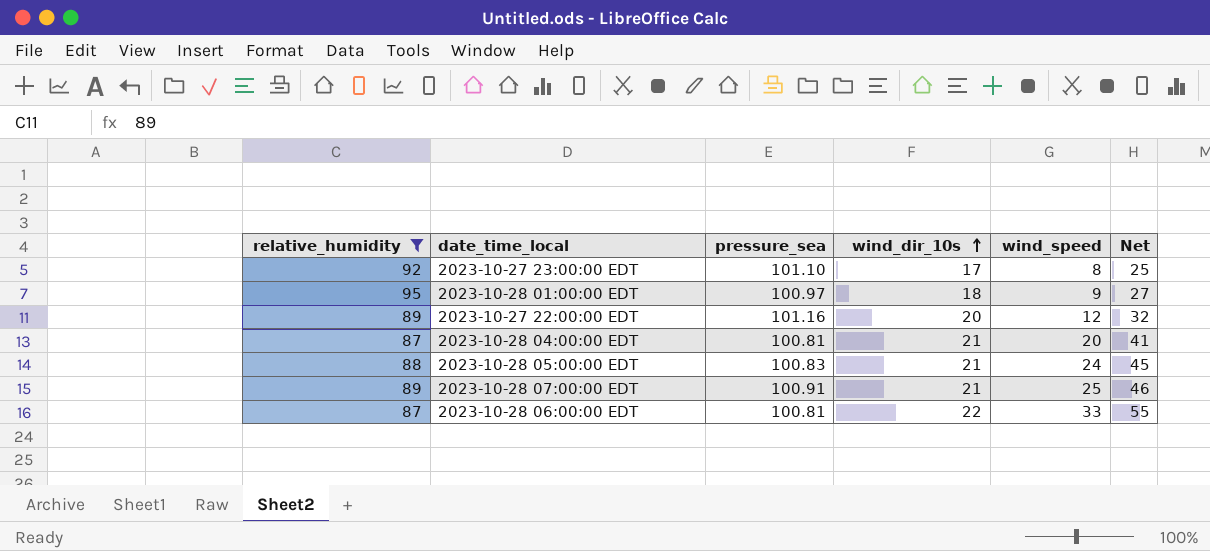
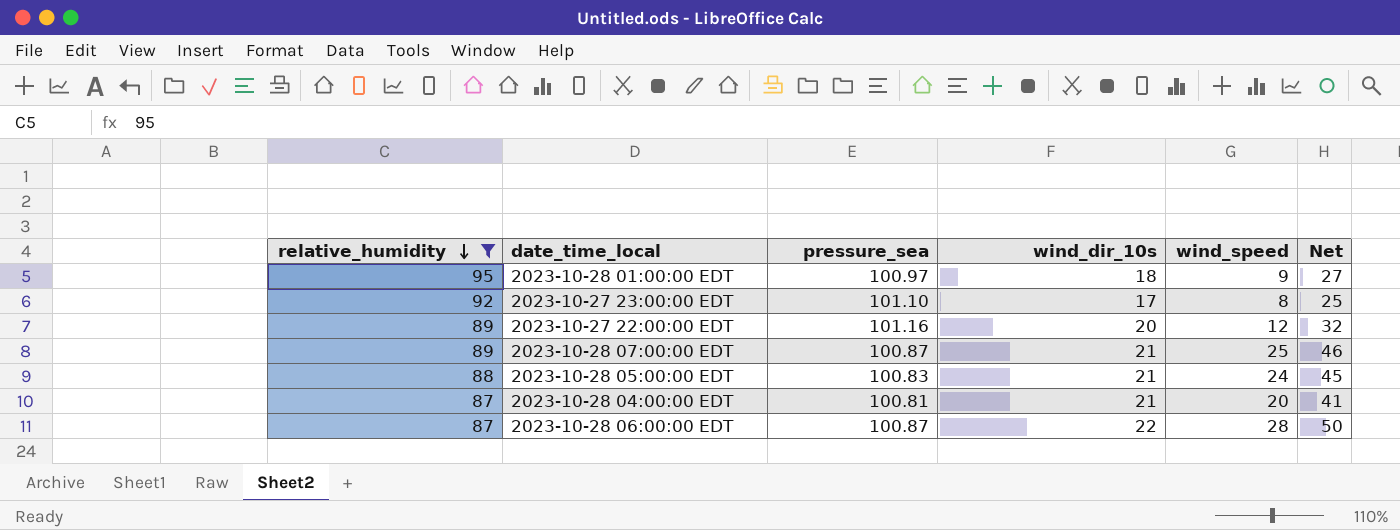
row order: wind_dir_10s ascending -> relative_humidity descending
2023-10-28 07:00:00 EDT | pressure_sea: 100.91 -> 100.87
2023-10-28 06:00:00 EDT | pressure_sea: 100.81 -> 100.87
2023-10-28 06:00:00 EDT | wind_speed: 33 -> 28
2023-10-28 06:00:00 EDT | Net: 55 -> 50

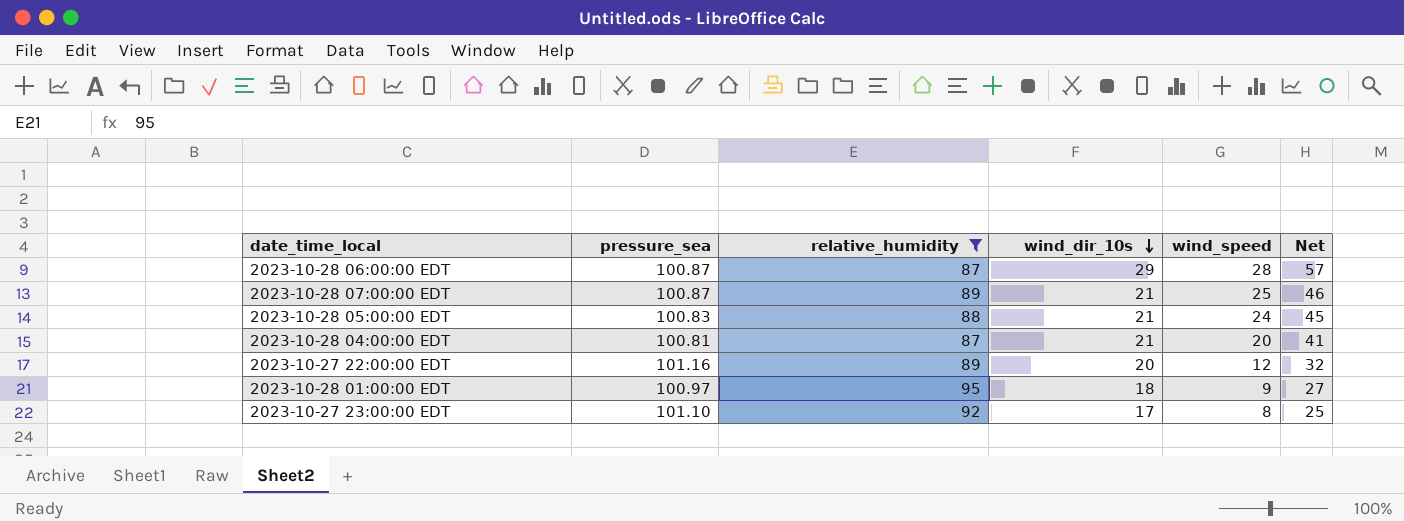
row order: relative_humidity descending -> wind_dir_10s descending
column relative_humidity | position: 1 -> 3
2023-10-28 06:00:00 EDT | wind_dir_10s: 22 -> 29
2023-10-28 06:00:00 EDT | Net: 50 -> 57

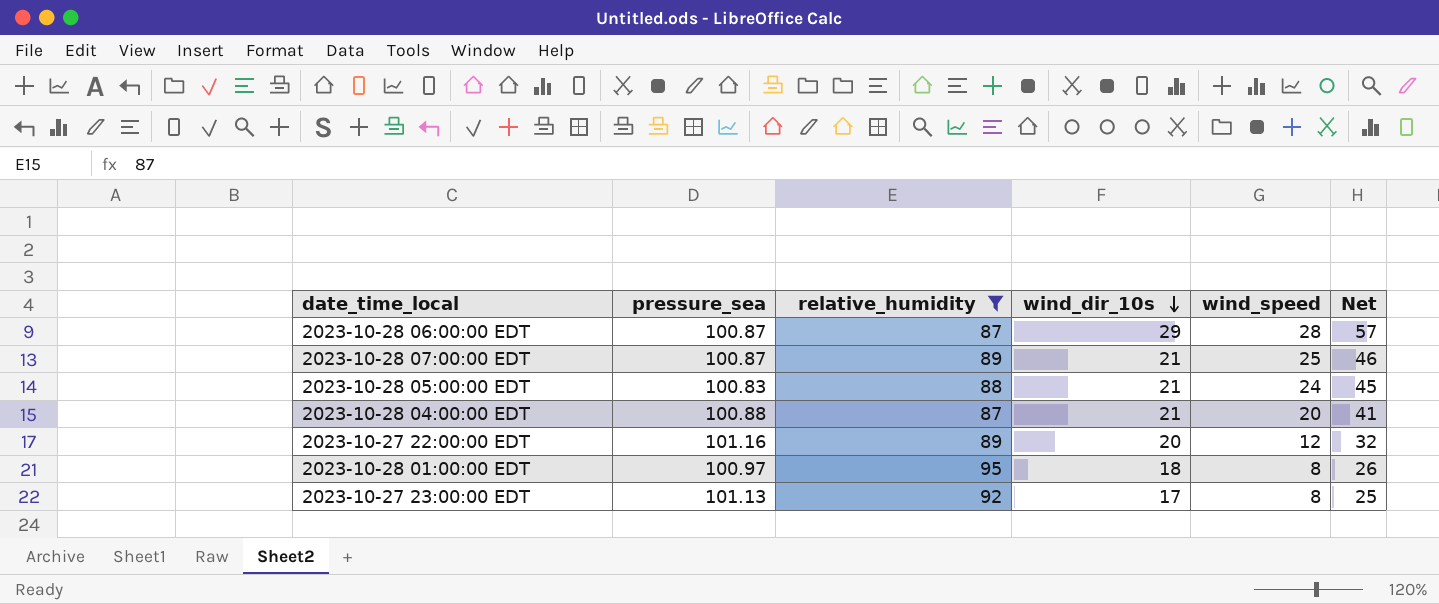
2023-10-28 04:00:00 EDT | pressure_sea: 100.81 -> 100.88
2023-10-28 01:00:00 EDT | wind_speed: 9 -> 8
2023-10-28 01:00:00 EDT | Net: 27 -> 26
2023-10-27 23:00:00 EDT | pressure_sea: 101.10 -> 101.13

